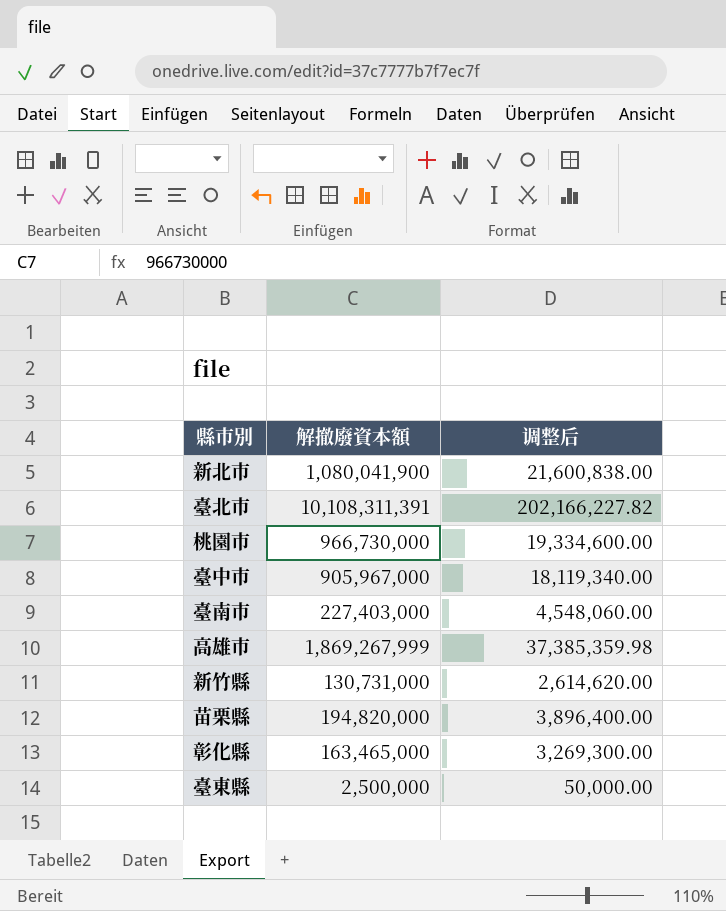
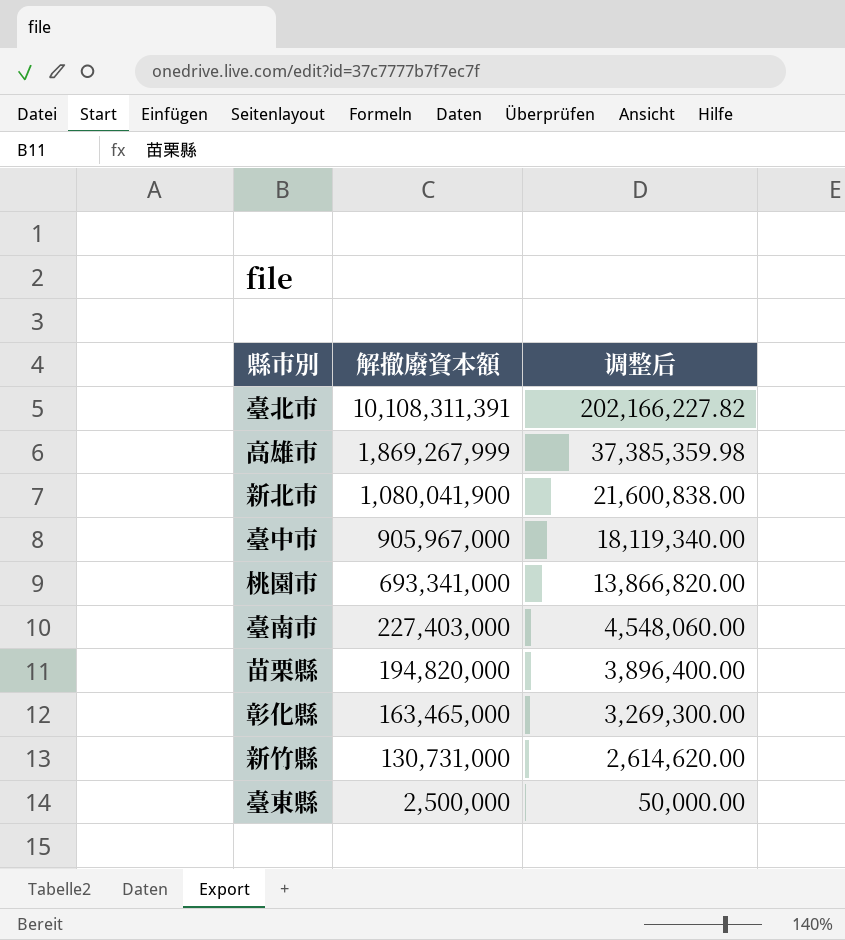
row order: none -> 解撤廢資本額 descending
桃園市 | 解撤廢資本額: 966,730,000 -> 693,341,000
桃園市 | 调整后: 19,334,600.00 -> 13,866,820.00

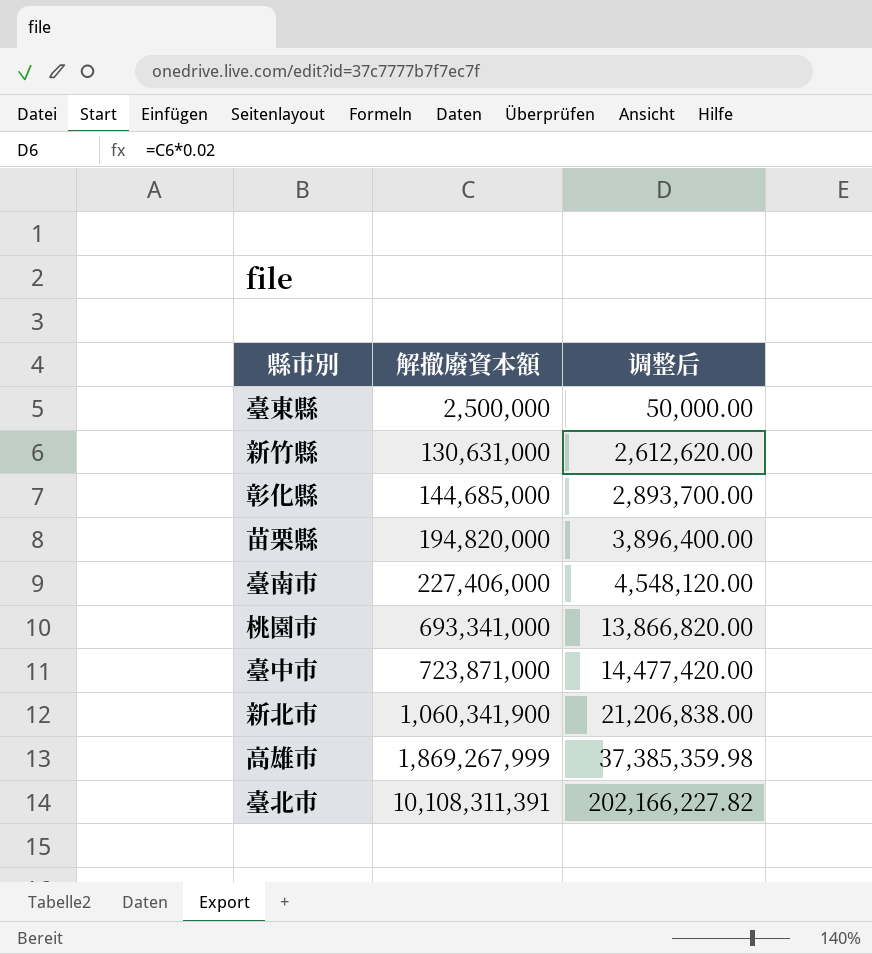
row order: 解撤廢資本額 descending -> 解撤廢資本額 ascending
新竹縣 | 解撤廢資本額: 130,731,000 -> 130,631,000
新竹縣 | 调整后: 2,614,620.00 -> 2,612,620.00
彰化縣 | 解撤廢資本額: 163,465,000 -> 144,685,000
彰化縣 | 调整后: 3,269,300.00 -> 2,893,700.00
臺南市 | 解撤廢資本額: 227,403,000 -> 227,406,000
臺南市 | 调整后: 4,548,060.00 -> 4,548,120.00
臺中市 | 解撤廢資本額: 905,967,000 -> 723,871,000
臺中市 | 调整后: 18,119,340.00 -> 14,477,420.00
新北市 | 解撤廢資本額: 1,080,041,900 -> 1,060,341,900
新北市 | 调整后: 21,600,838.00 -> 21,206,838.00

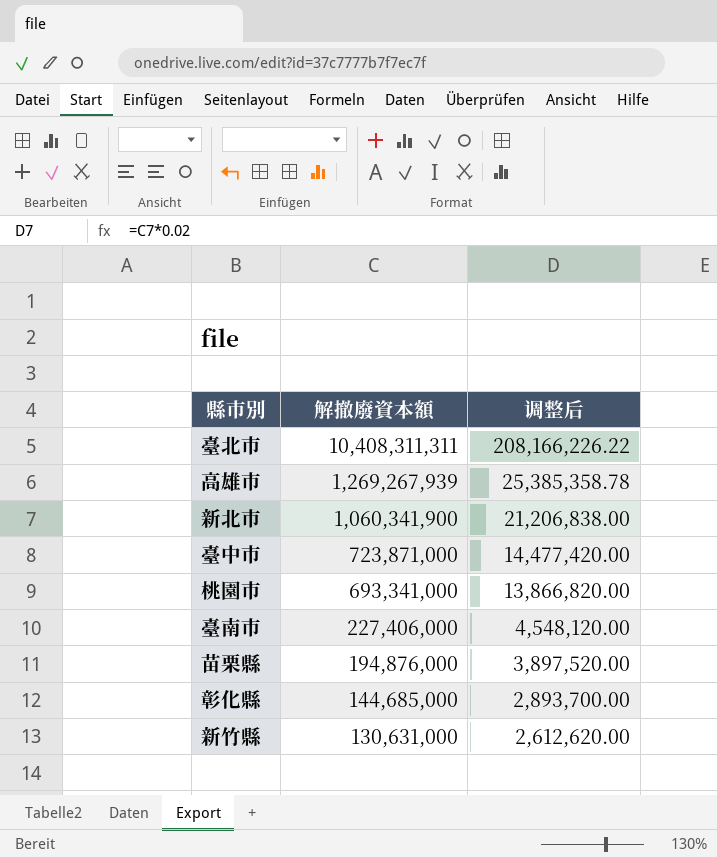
row order: 解撤廢資本額 ascending -> 解撤廢資本額 descending
row 臺東縣: 2,500,000 | 50,000.00 -> none
臺北市 | 解撤廢資本額: 10,108,311,391 -> 10,408,311,311
臺北市 | 调整后: 202,166,227.82 -> 208,166,226.22
高雄市 | 解撤廢資本額: 1,869,267,999 -> 1,269,267,939
高雄市 | 调整后: 37,385,359.98 -> 25,385,358.78
苗栗縣 | 解撤廢資本額: 194,820,000 -> 194,876,000
苗栗縣 | 调整后: 3,896,400.00 -> 3,897,520.00

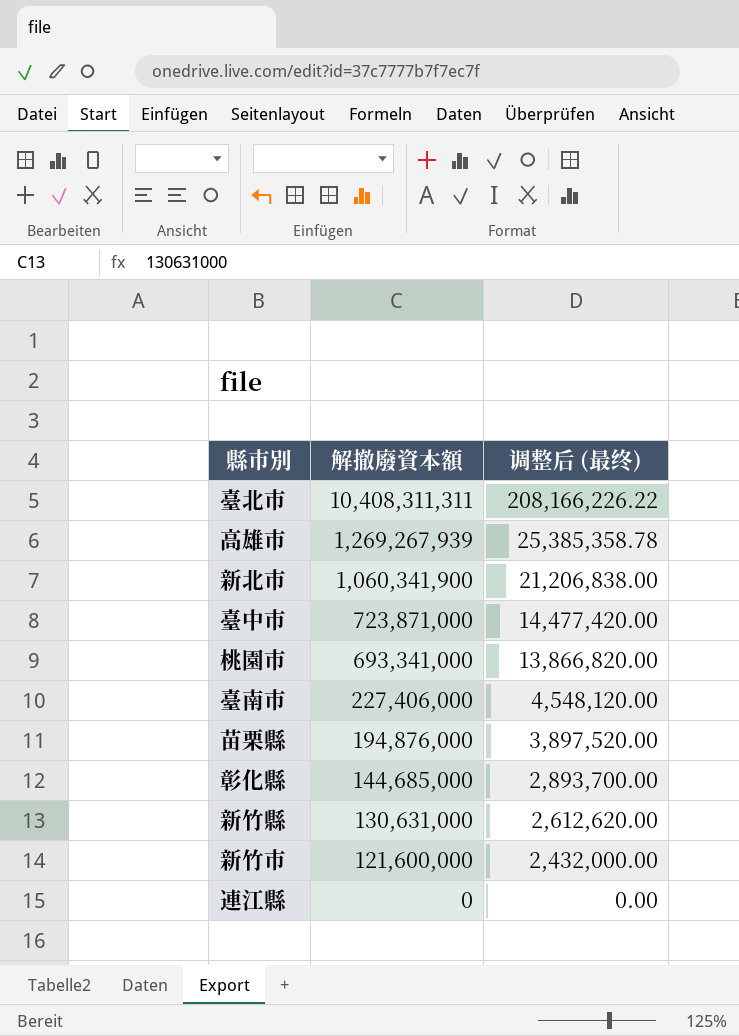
column name: 调整后 -> 调整后 (最终)
row 新竹市: none -> 121,600,000 | 2,432,000.00
row 連江縣: none -> 0 | 0.00

